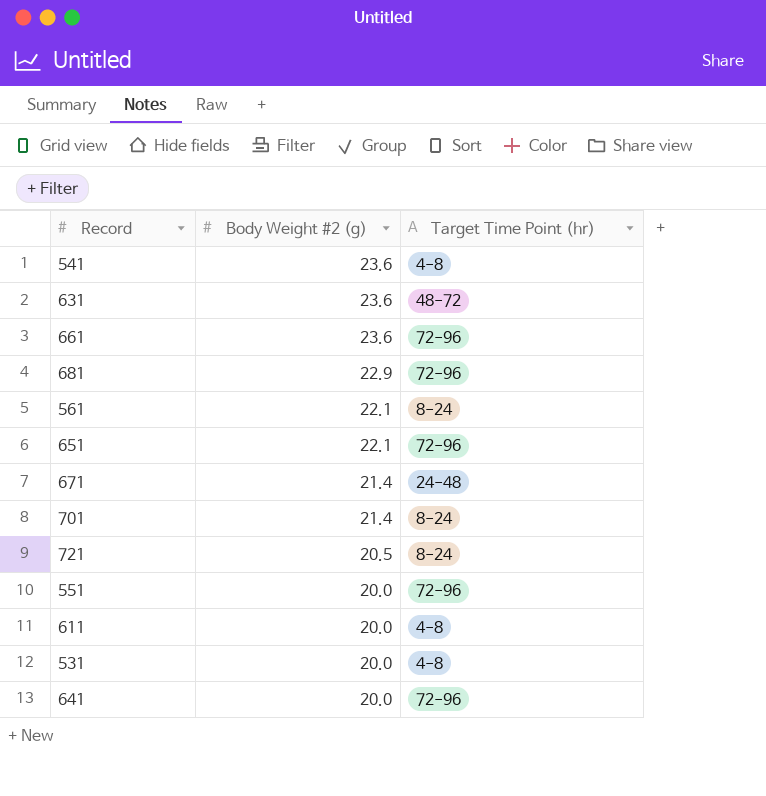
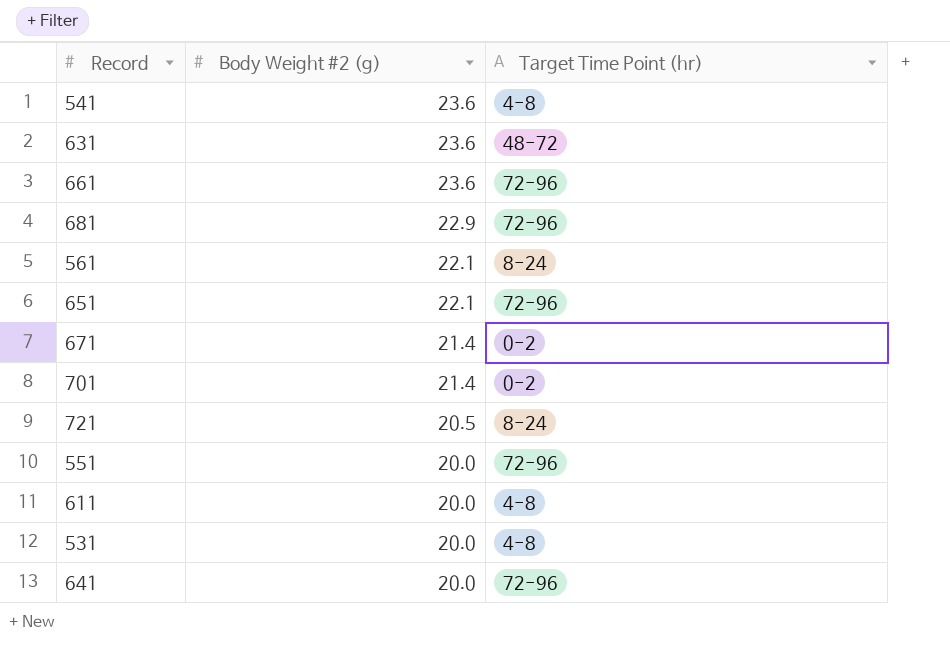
671 | Target Time Point (hr): 24-48 -> 0-2
701 | Target Time Point (hr): 8-24 -> 0-2

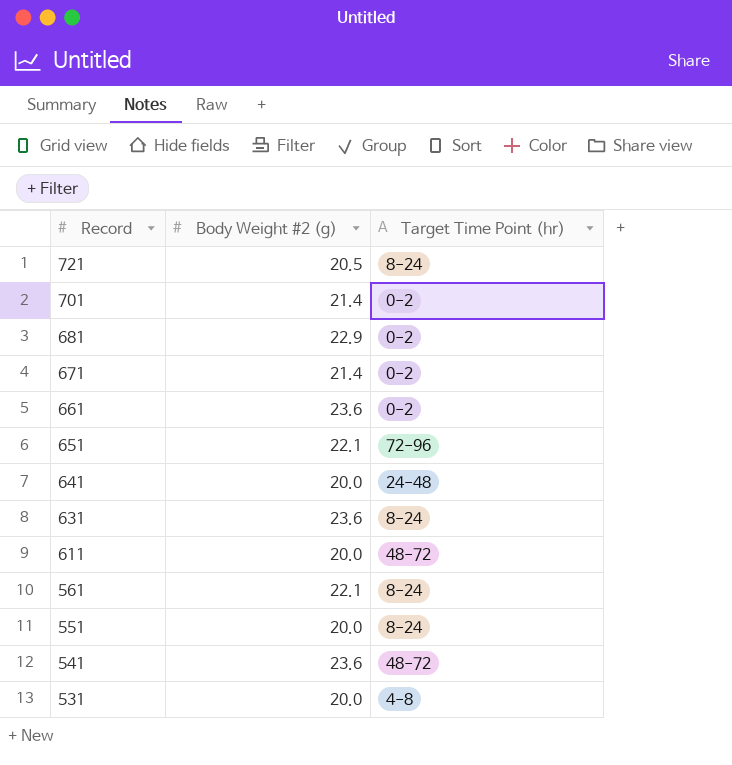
row order: Body Weight #2 (g) descending -> Record descending
681 | Target Time Point (hr): 72-96 -> 0-2
661 | Target Time Point (hr): 72-96 -> 0-2
641 | Target Time Point (hr): 72-96 -> 24-48
631 | Target Time Point (hr): 48-72 -> 8-24
611 | Target Time Point (hr): 4-8 -> 48-72
551 | Target Time Point (hr): 72-96 -> 8-24
541 | Target Time Point (hr): 4-8 -> 48-72

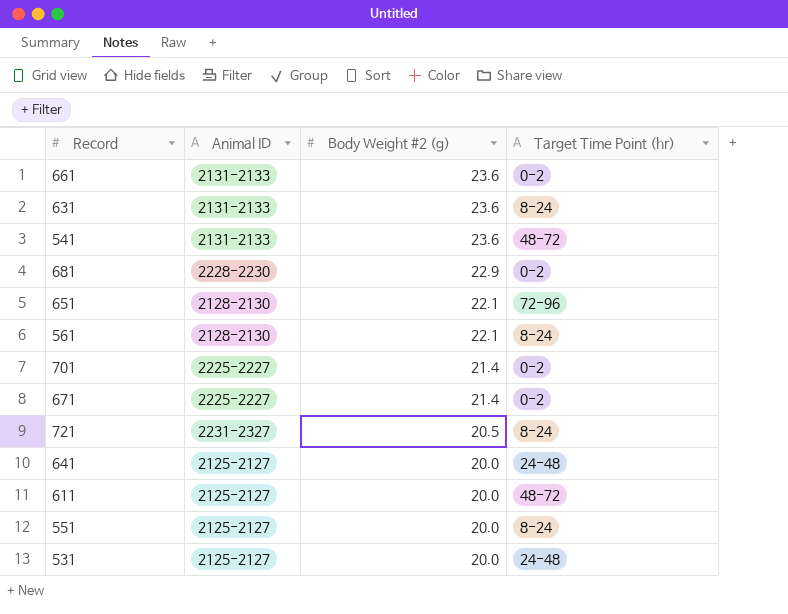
row order: Record descending -> Body Weight #2 (g) descending
column Animal ID | position: none -> 2
531 | Target Time Point (hr): 4-8 -> 24-48

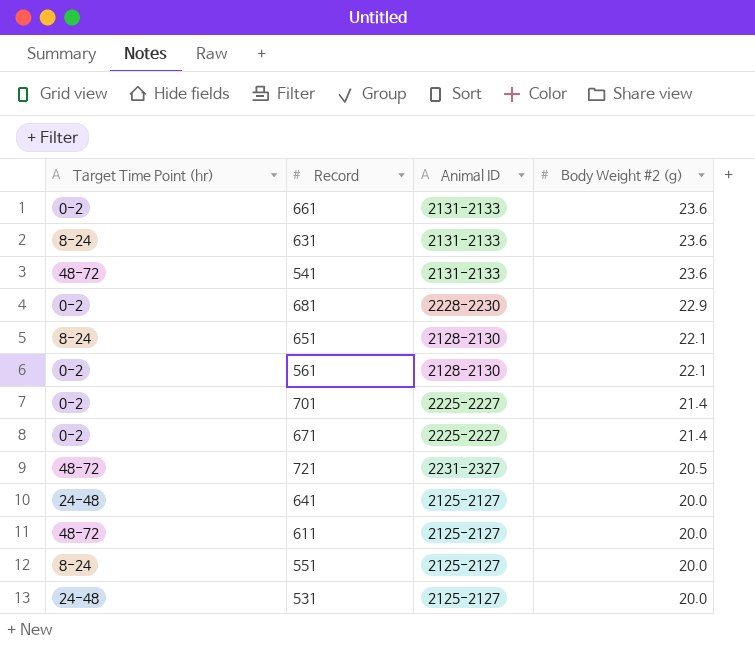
column Target Time Point (hr) | position: 4 -> 1
651 | Target Time Point (hr): 72-96 -> 8-24
561 | Target Time Point (hr): 8-24 -> 0-2
721 | Target Time Point (hr): 8-24 -> 48-72

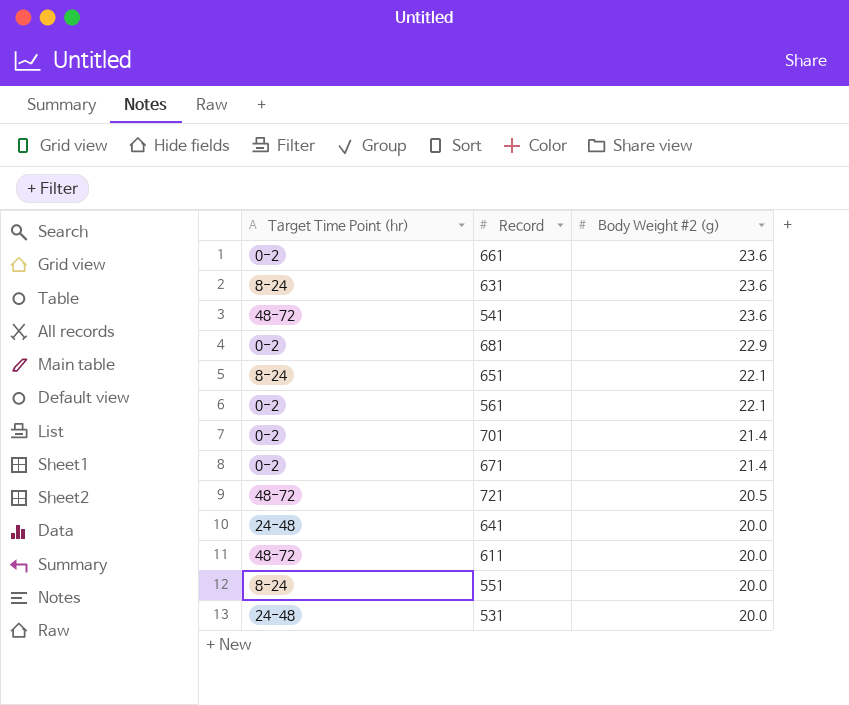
column Animal ID | position: 3 -> none

